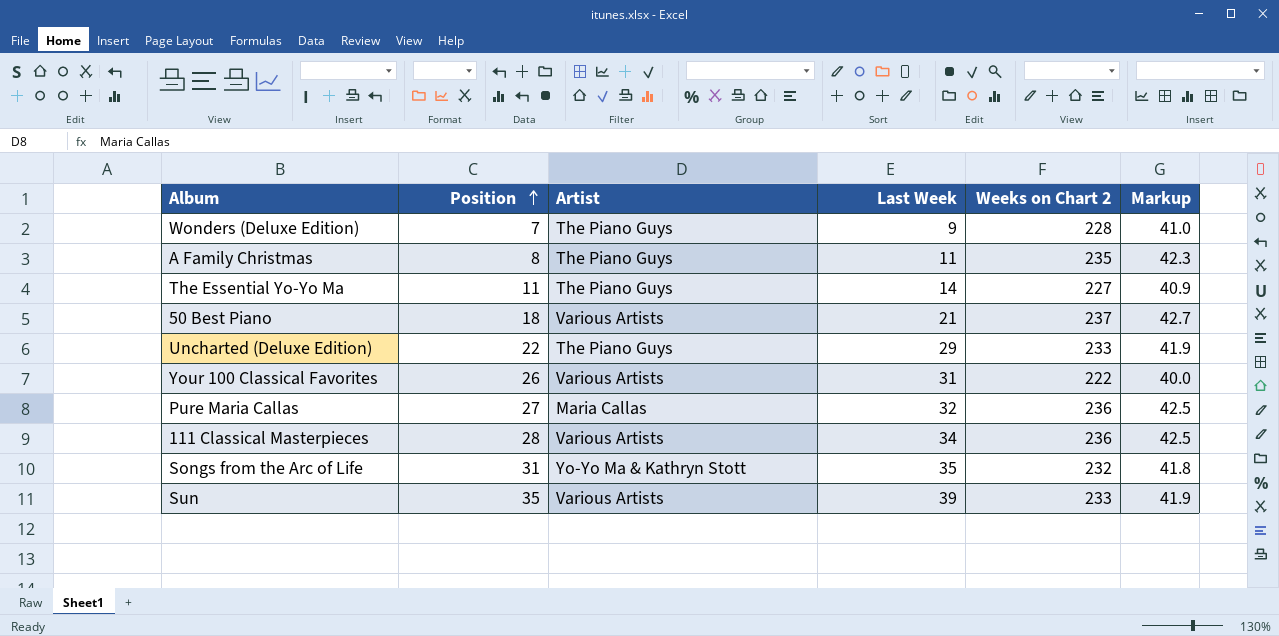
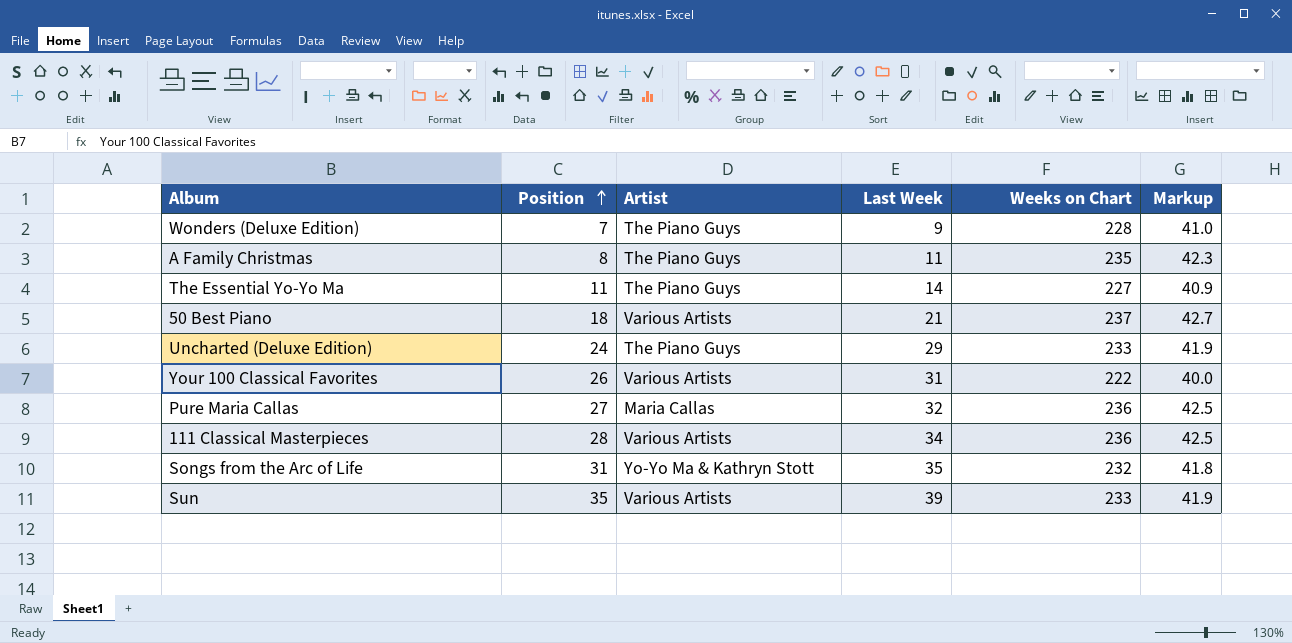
column name: Weeks on Chart 2 -> Weeks on Chart
Uncharted (Deluxe Edition) | Position: 22 -> 24

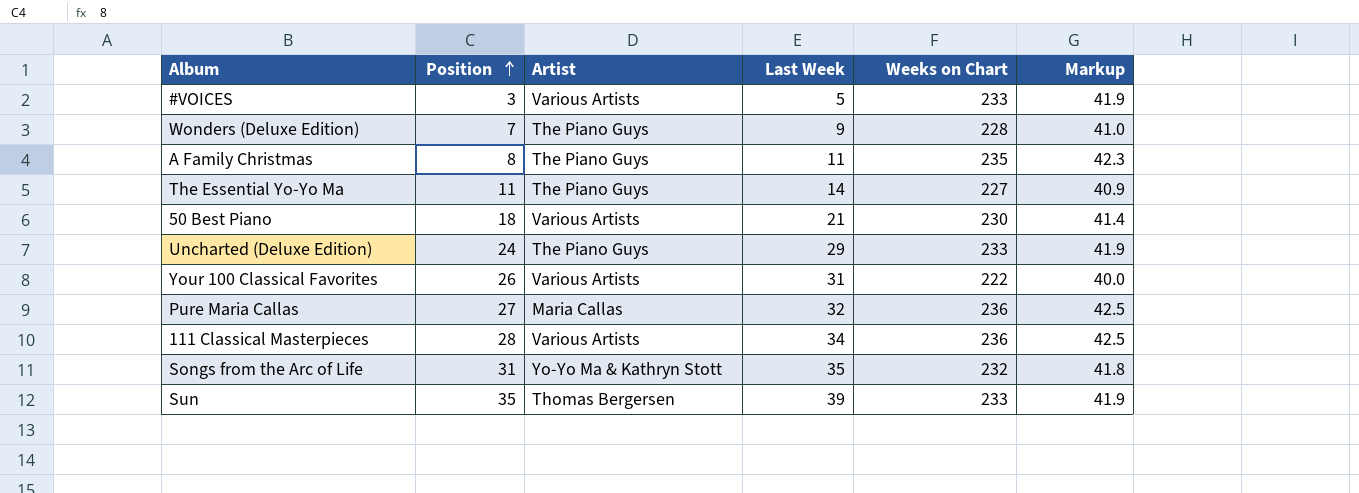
row #VOICES: none -> 3 | Various Artists | 5 | 233 | 41.9
50 Best Piano | Weeks on Chart: 237 -> 230
50 Best Piano | Markup: 42.7 -> 41.4
Sun | Artist: Various Artists -> Thomas Bergersen

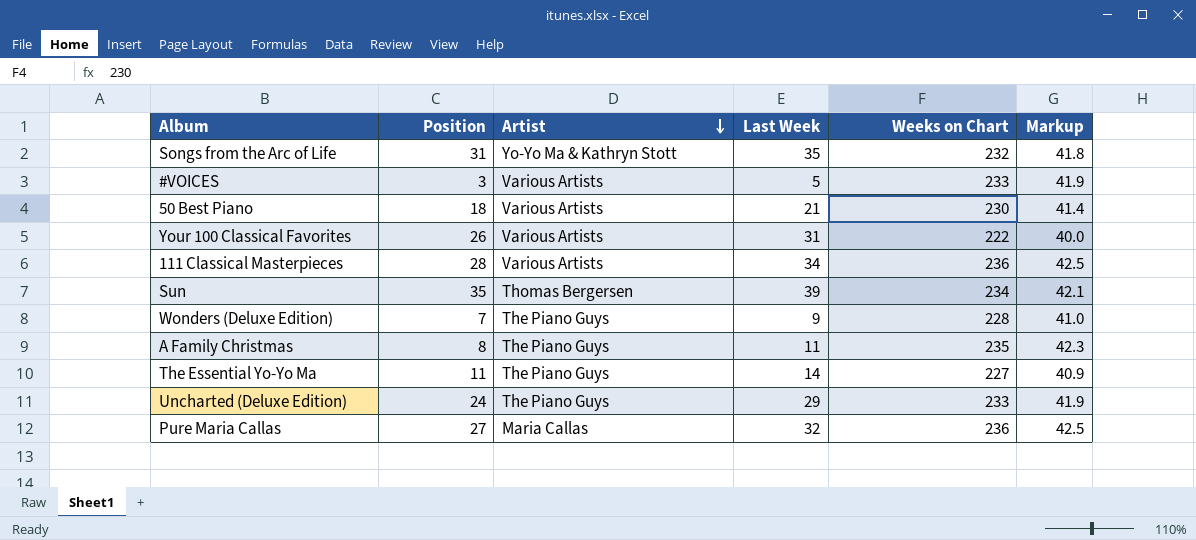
row order: Position ascending -> Artist descending
Sun | Weeks on Chart: 233 -> 234
Sun | Markup: 41.9 -> 42.1

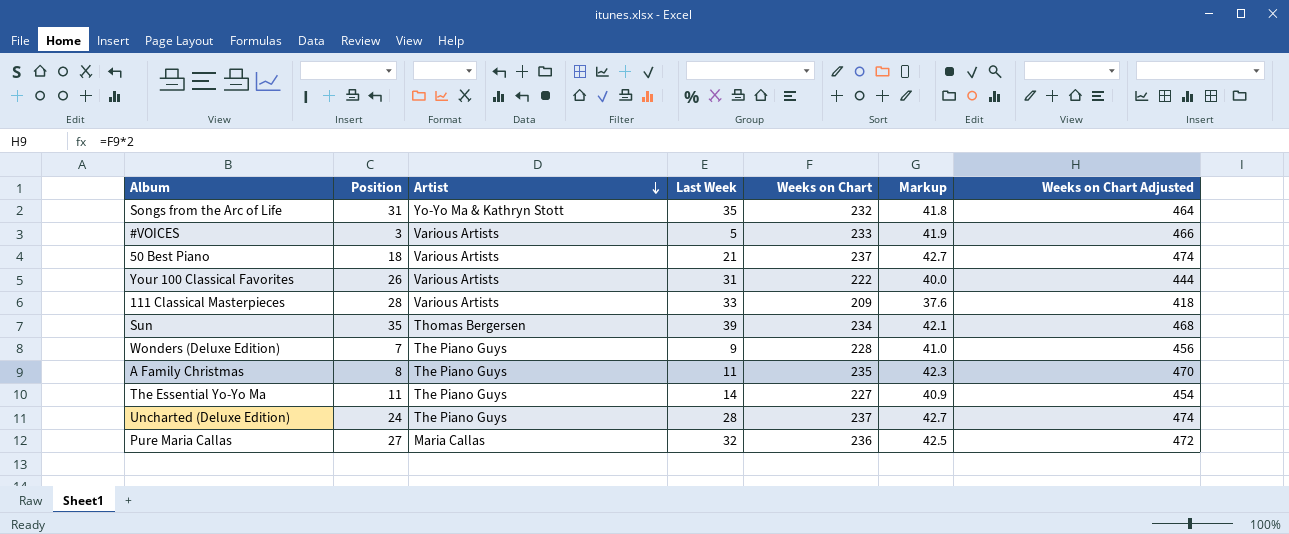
column Weeks on Chart Adjusted | formula: none -> [Weeks on Chart] * 2
50 Best Piano | Weeks on Chart: 230 -> 237
50 Best Piano | Markup: 41.4 -> 42.7
111 Classical Masterpieces | Last Week: 34 -> 33
111 Classical Masterpieces | Weeks on Chart: 236 -> 209
111 Classical Masterpieces | Markup: 42.5 -> 37.6
Uncharted (Deluxe Edition) | Last Week: 29 -> 28
Uncharted (Deluxe Edition) | Weeks on Chart: 233 -> 237
Uncharted (Deluxe Edition) | Markup: 41.9 -> 42.7

